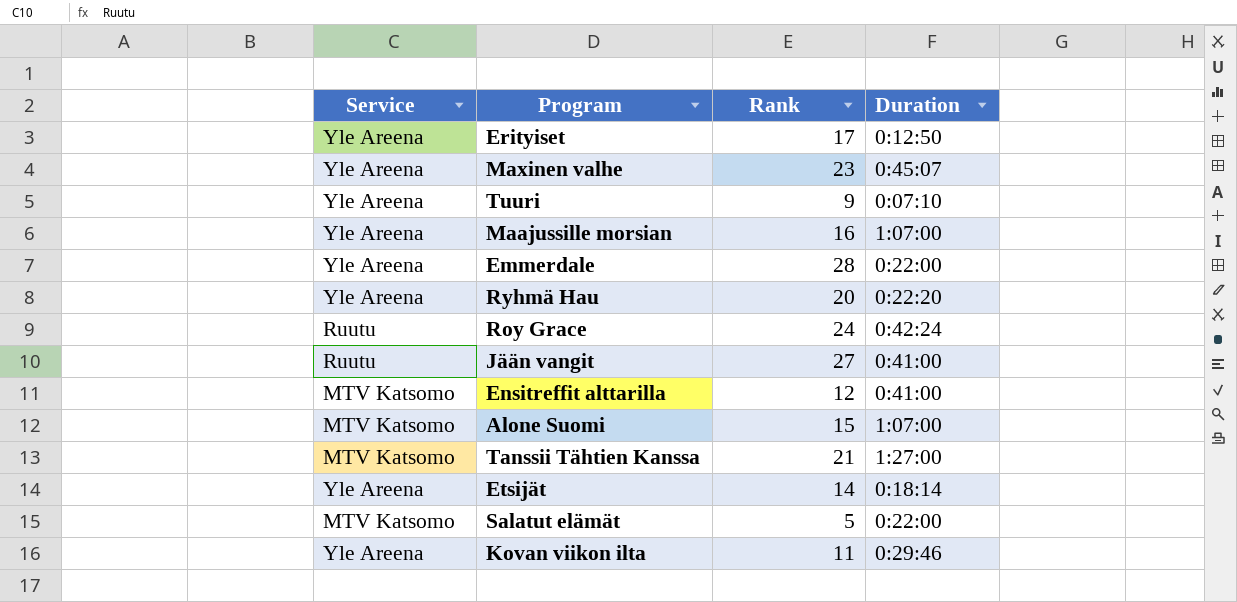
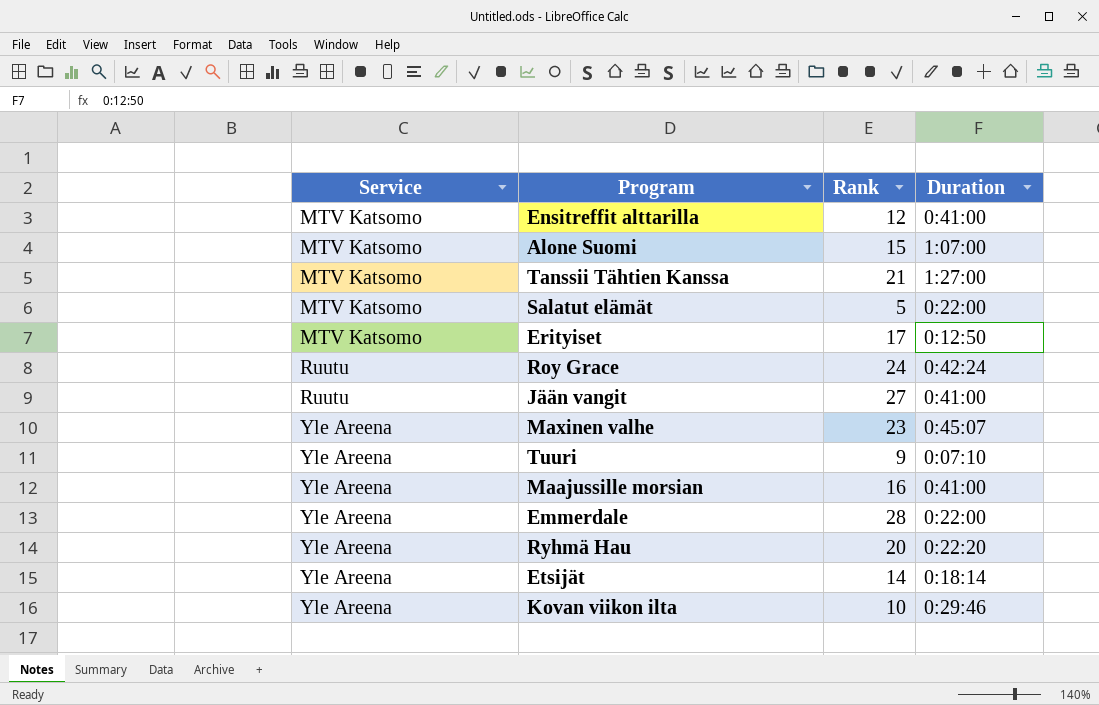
row order: none -> Service ascending
Erityiset | Service: Yle Areena -> MTV Katsomo
Maajussille morsian | Duration: 1:07:00 -> 0:41:00
Kovan viikon ilta | Rank: 11 -> 10

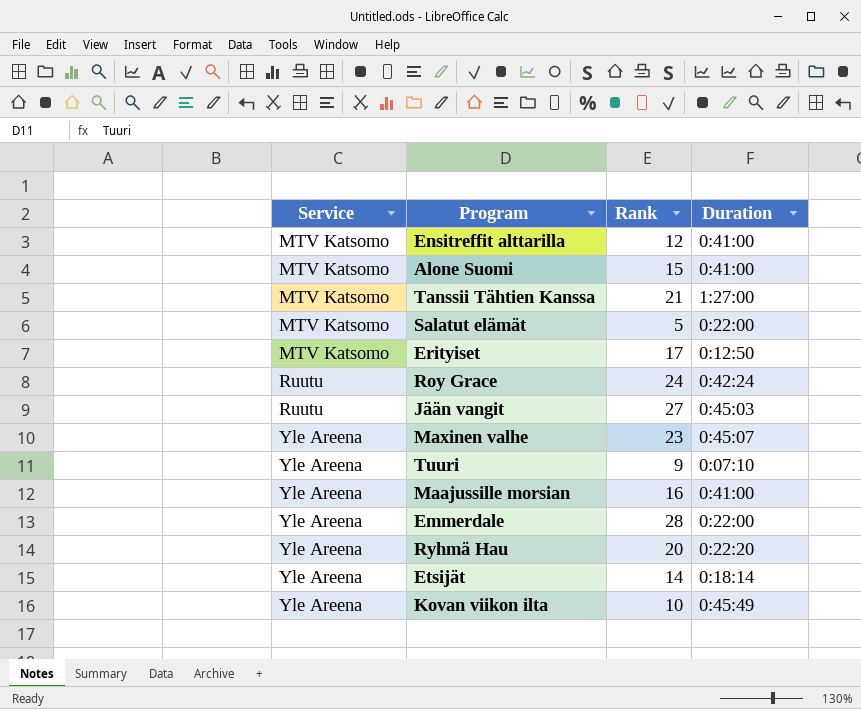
Alone Suomi | Duration: 1:07:00 -> 0:41:00
Jään vangit | Duration: 0:41:00 -> 0:45:03
Kovan viikon ilta | Duration: 0:29:46 -> 0:45:49

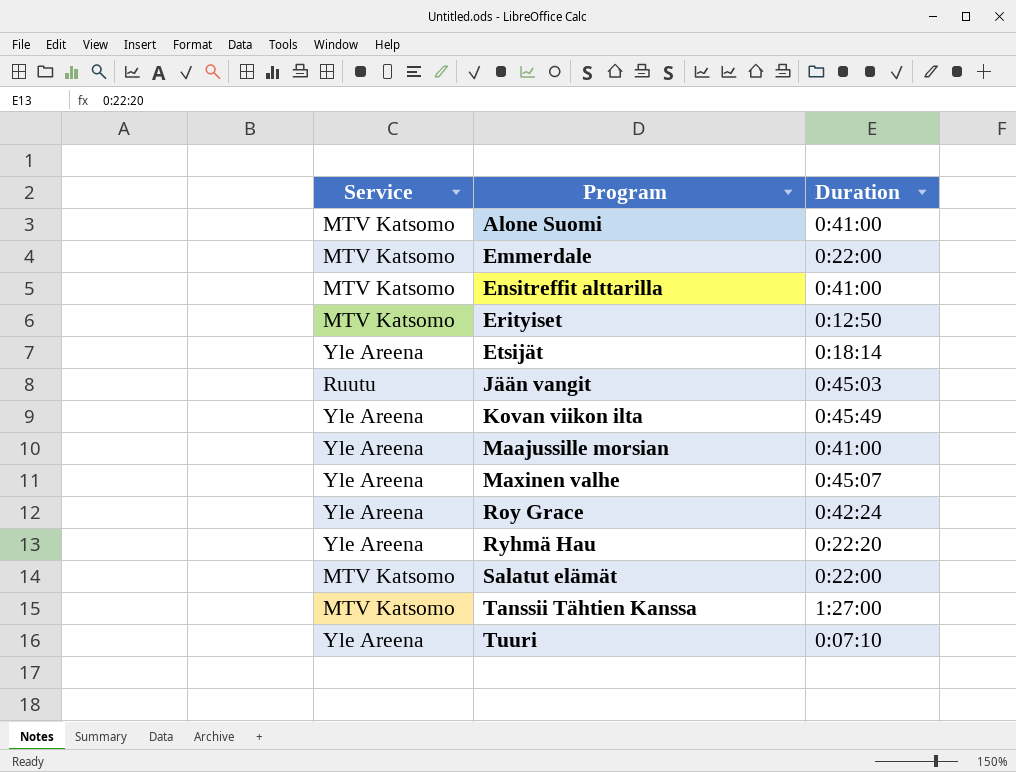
row order: Service ascending -> Program ascending
column Rank | position: 3 -> none
Emmerdale | Service: Yle Areena -> MTV Katsomo
Roy Grace | Service: Ruutu -> Yle Areena

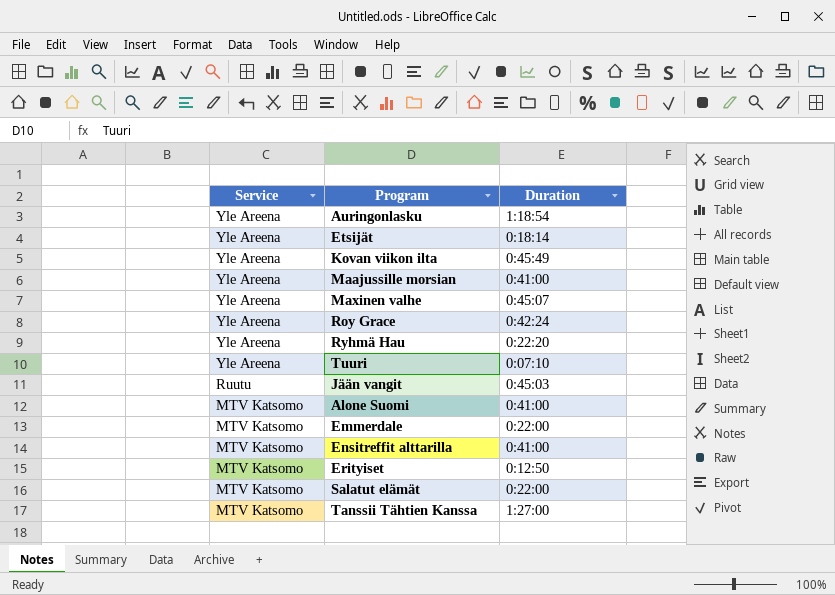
row order: Program ascending -> Service descending
row Auringonlasku: none -> Yle Areena | 1:18:54

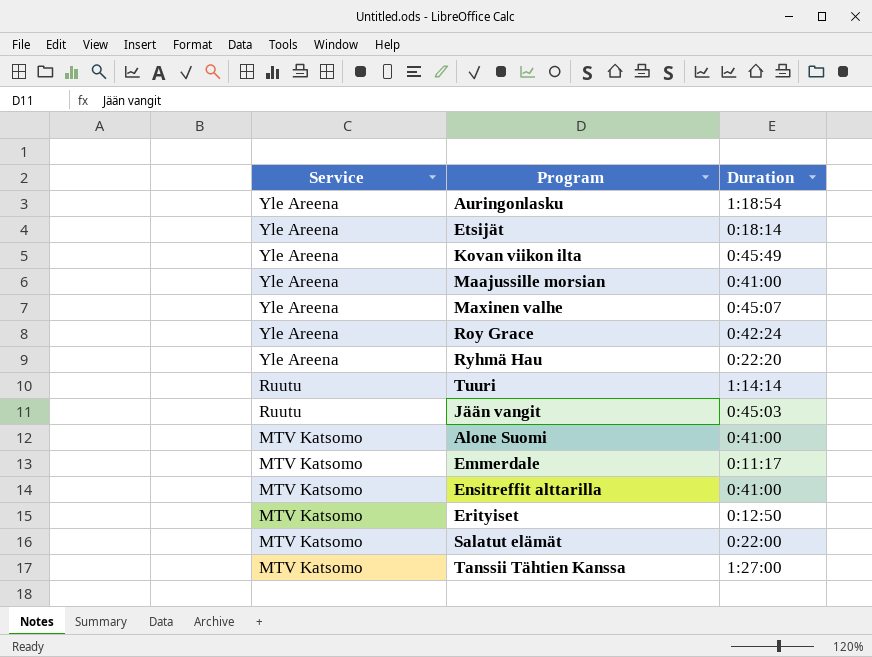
Tuuri | Service: Yle Areena -> Ruutu
Tuuri | Duration: 0:07:10 -> 1:14:14
Emmerdale | Duration: 0:22:00 -> 0:11:17

